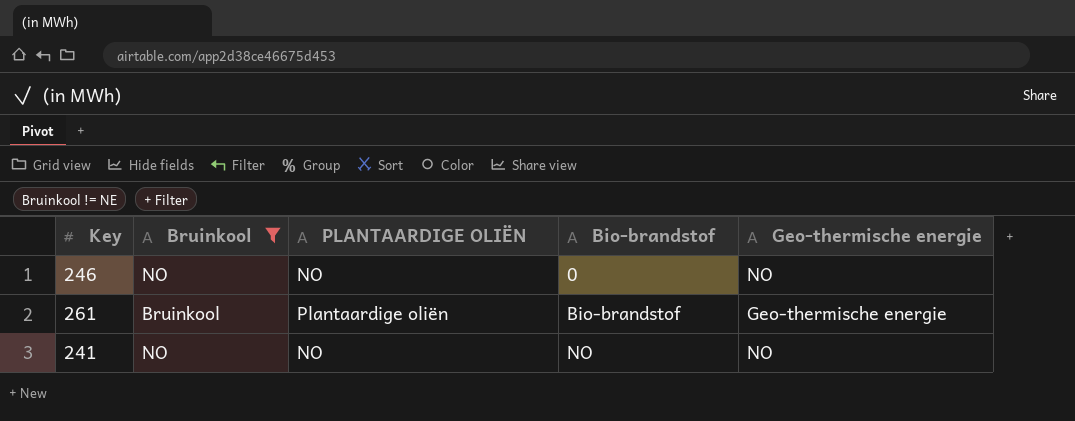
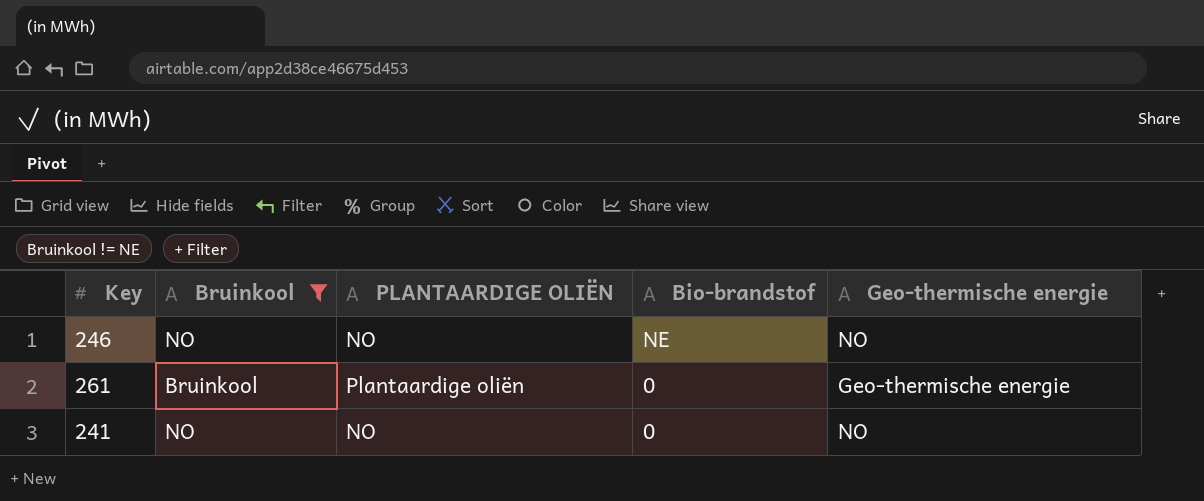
246 | Bio-brandstof: 0 -> NE
261 | Bio-brandstof: Bio-brandstof -> 0
241 | Bio-brandstof: NO -> 0

